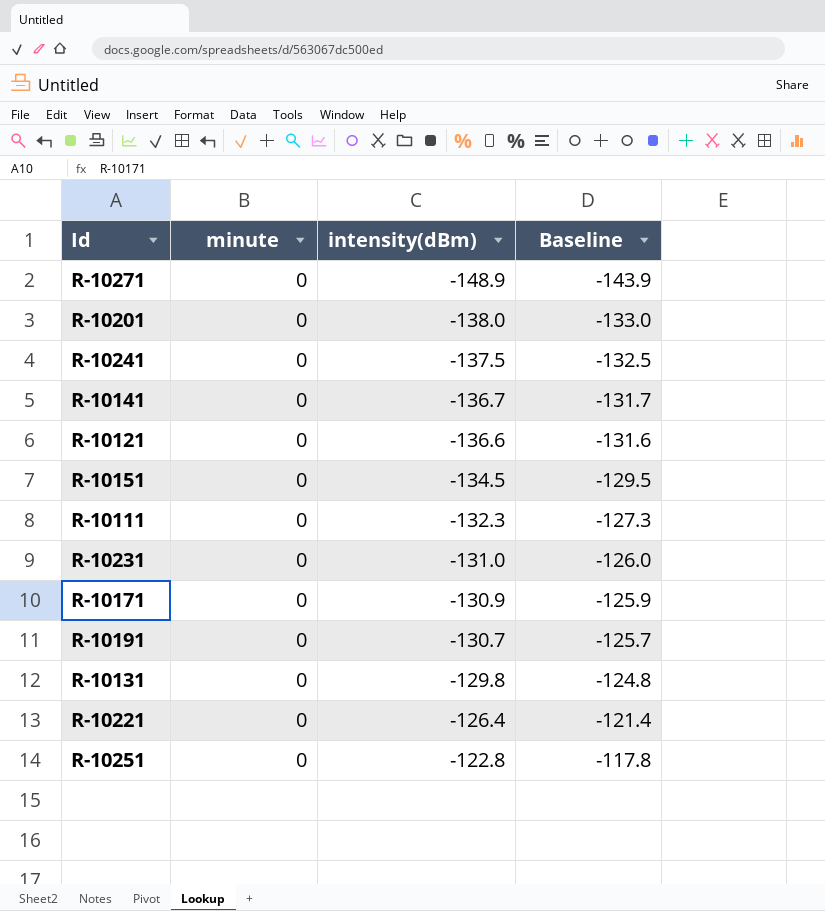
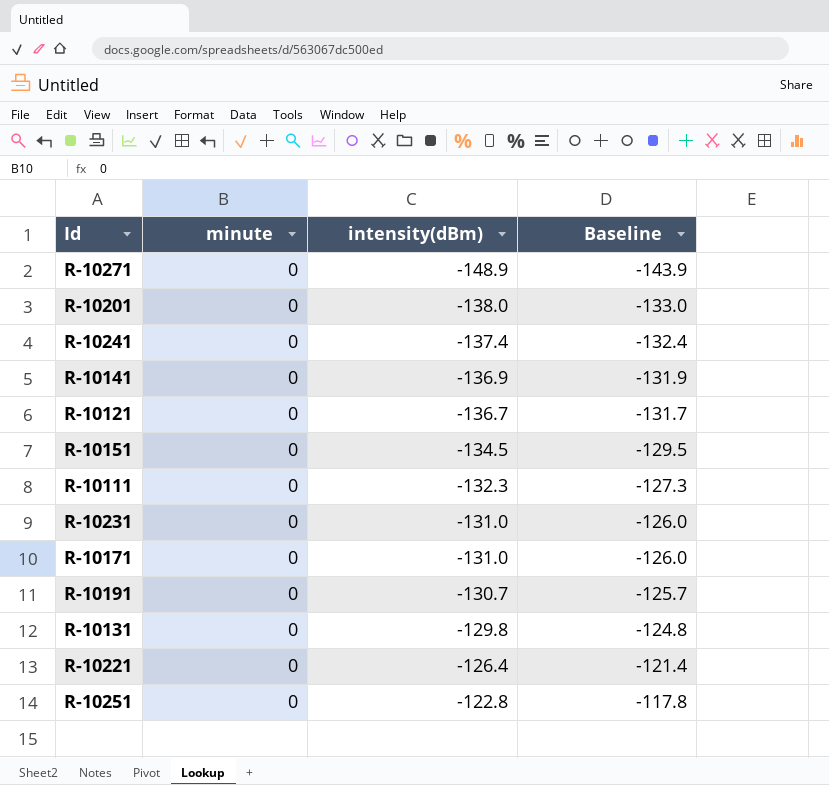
R-10241 | intensity(dBm): -137.5 -> -137.4
R-10241 | Baseline: -132.5 -> -132.4
R-10141 | intensity(dBm): -136.7 -> -136.9
R-10141 | Baseline: -131.7 -> -131.9
R-10121 | intensity(dBm): -136.6 -> -136.7
R-10121 | Baseline: -131.6 -> -131.7
R-10171 | intensity(dBm): -130.9 -> -131.0
R-10171 | Baseline: -125.9 -> -126.0

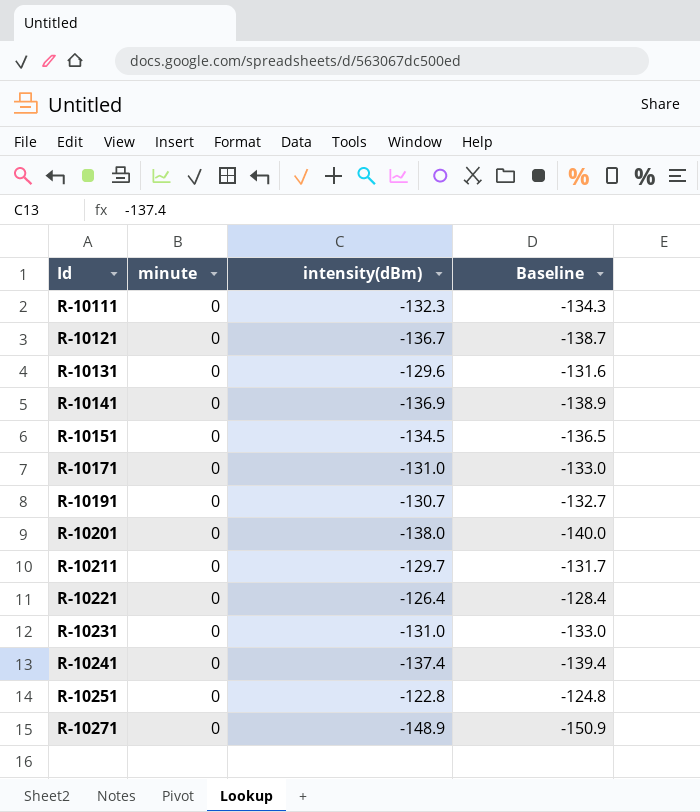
row order: intensity(dBm) ascending -> Id ascending
column Baseline | formula: [intensity(dBm)] + 5 -> [intensity(dBm)] - 2
R-10131 | intensity(dBm): -129.8 -> -129.6
row R-10211: none -> 0 | -129.7 | -131.7

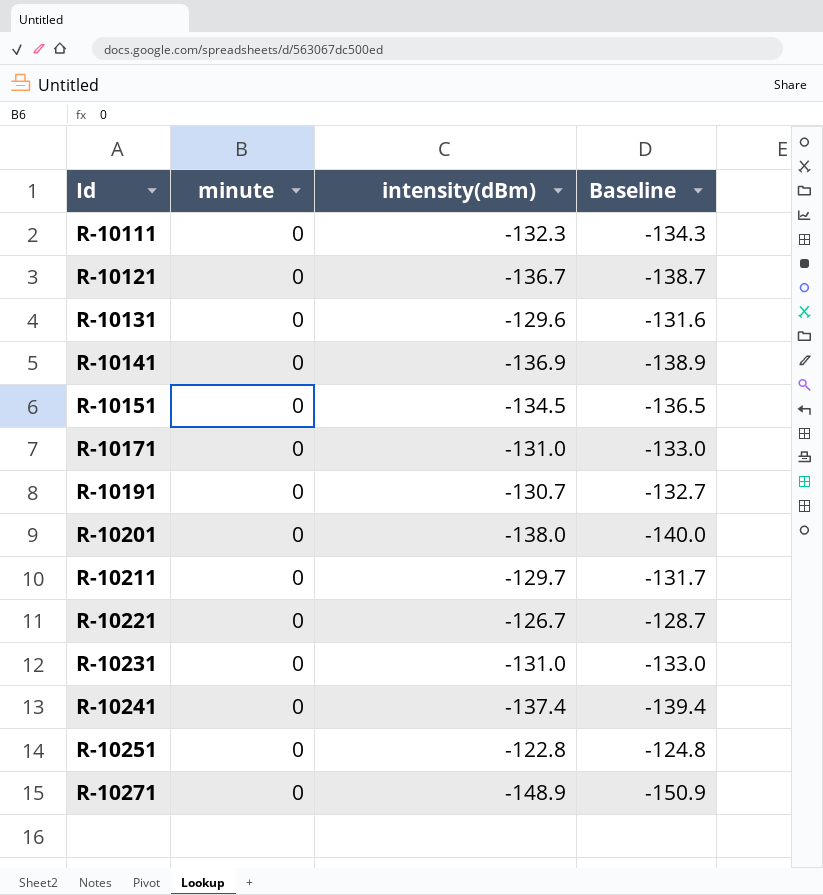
R-10221 | intensity(dBm): -126.4 -> -126.7
R-10221 | Baseline: -128.4 -> -128.7

